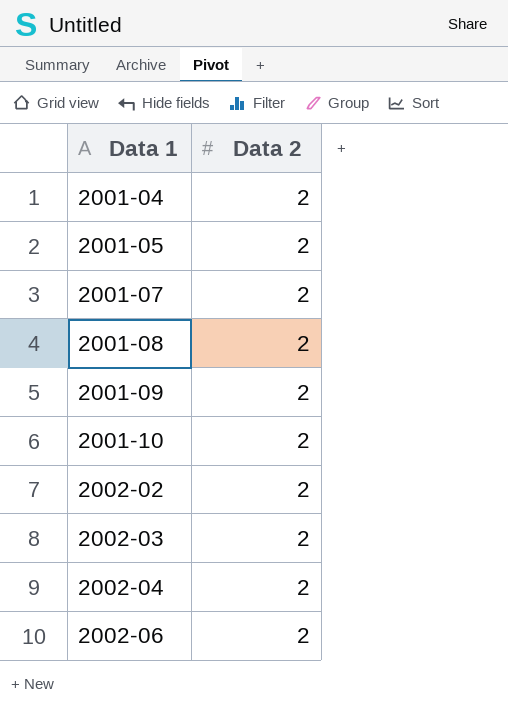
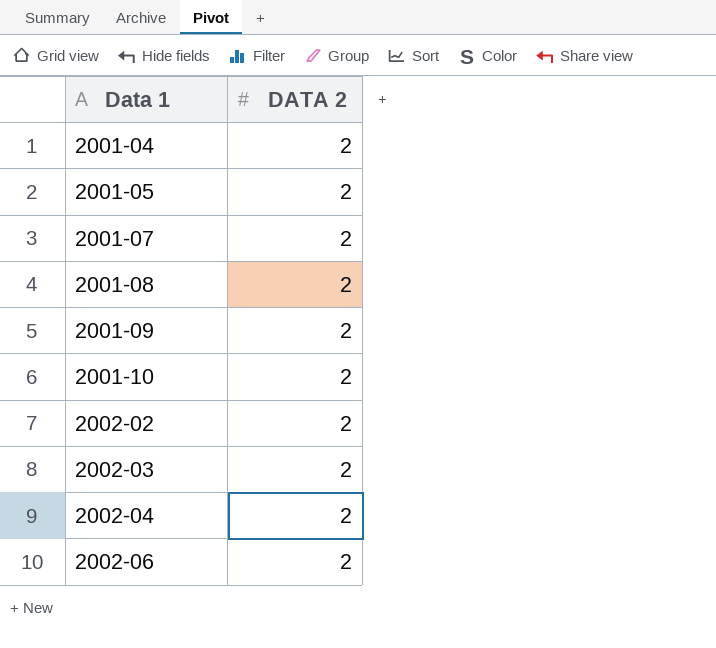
column name: Data 2 -> DATA 2

